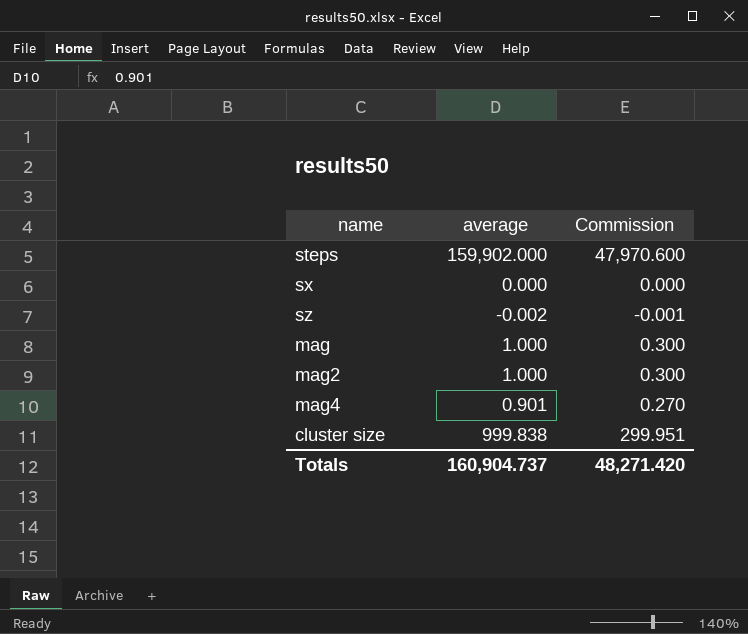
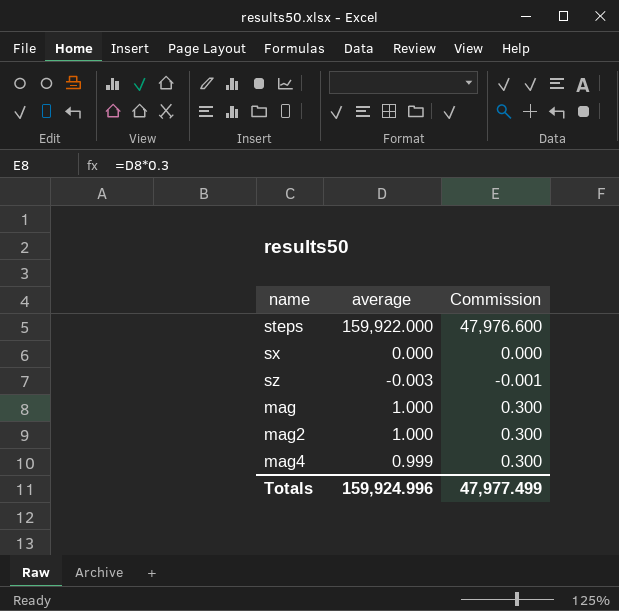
row cluster size: 999.838 | 299.951 -> none
steps | average: 159,902.000 -> 159,922.000
steps | Commission: 47,970.600 -> 47,976.600
sz | average: -0.002 -> -0.003
mag4 | average: 0.901 -> 0.999
mag4 | Commission: 0.270 -> 0.300
Totals | average: 160,904.737 -> 159,924.996
Totals | Commission: 48,271.420 -> 47,977.499

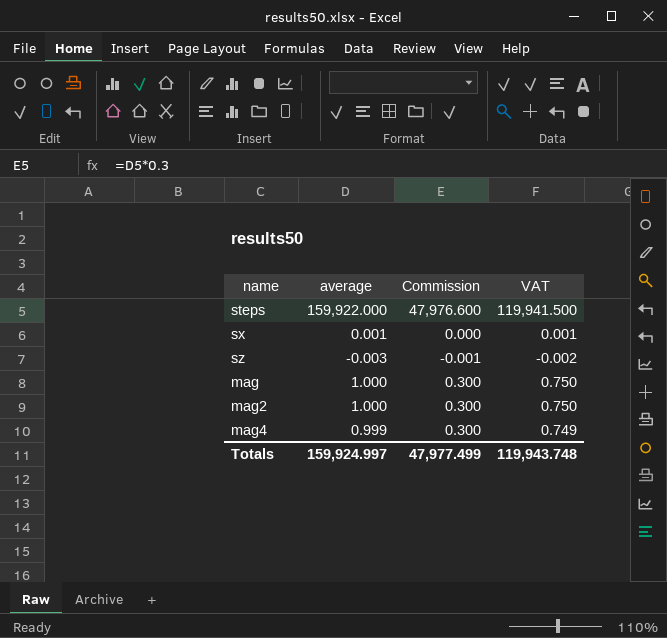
column VAT | formula: none -> [average] * 0.75
sx | average: 0.000 -> 0.001
Totals | average: 159,924.996 -> 159,924.997

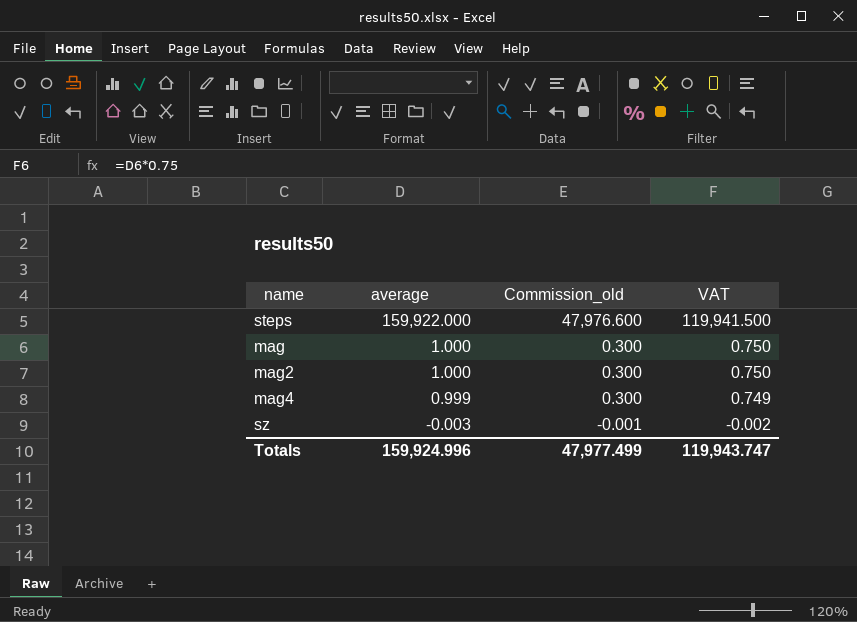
row order: none -> average descending
column name: Commission -> Commission_old
row sx: 0.001 | 0.000 | 0.001 -> none
Totals | average: 159,924.997 -> 159,924.996
Totals | VAT: 119,943.748 -> 119,943.747

